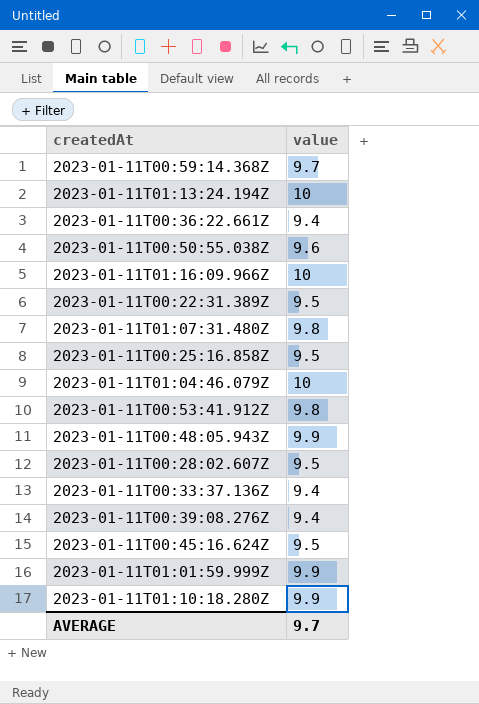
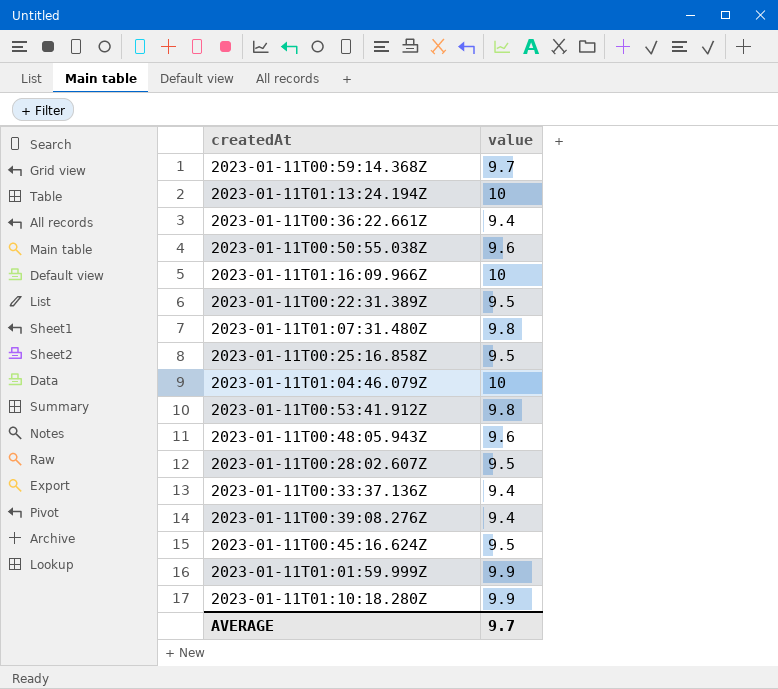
2023-01-11T00:48:05.943Z | value: 9.9 -> 9.6

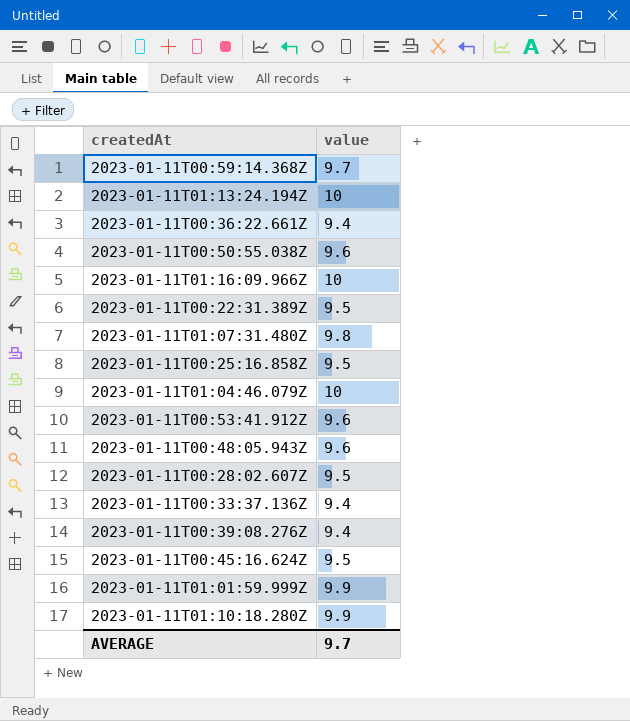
2023-01-11T00:53:41.912Z | value: 9.8 -> 9.6

